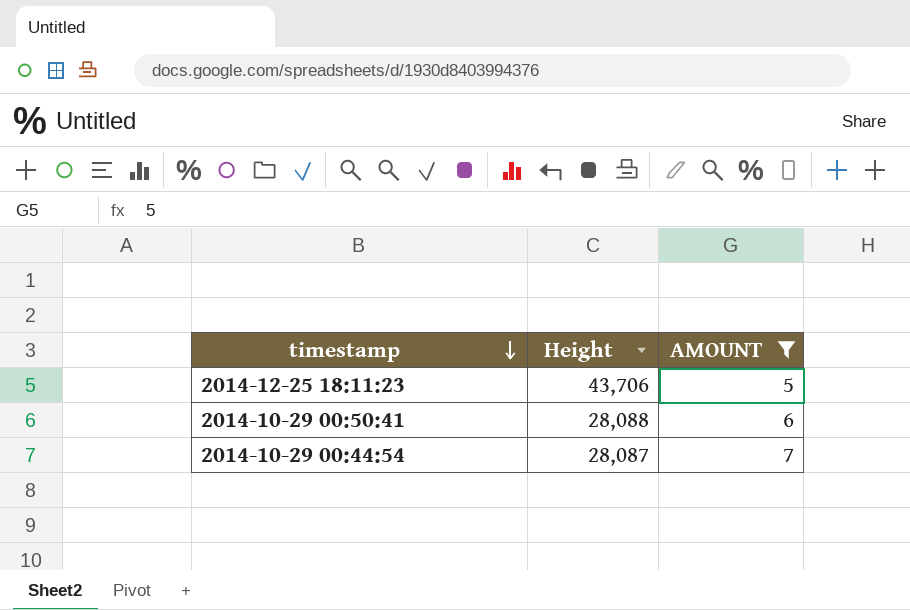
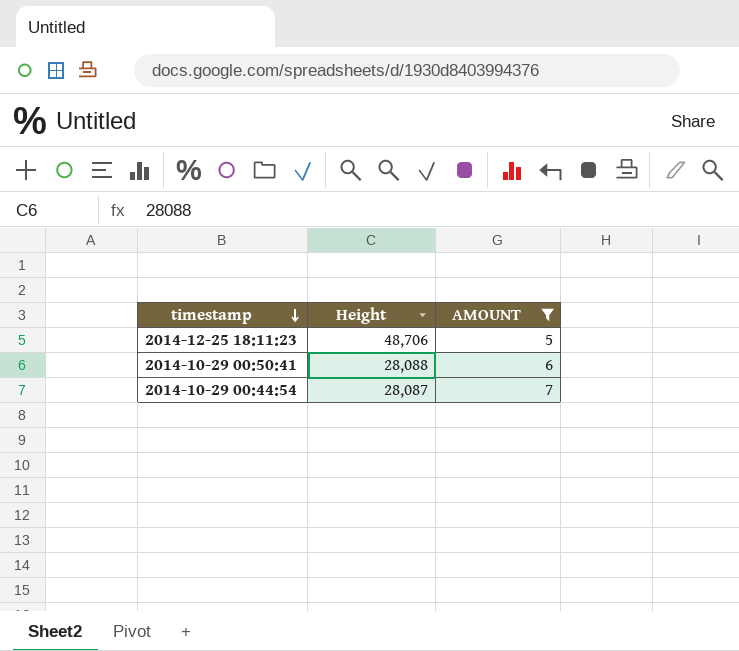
2014-12-25 18:11:23 | Height: 43,706 -> 48,706

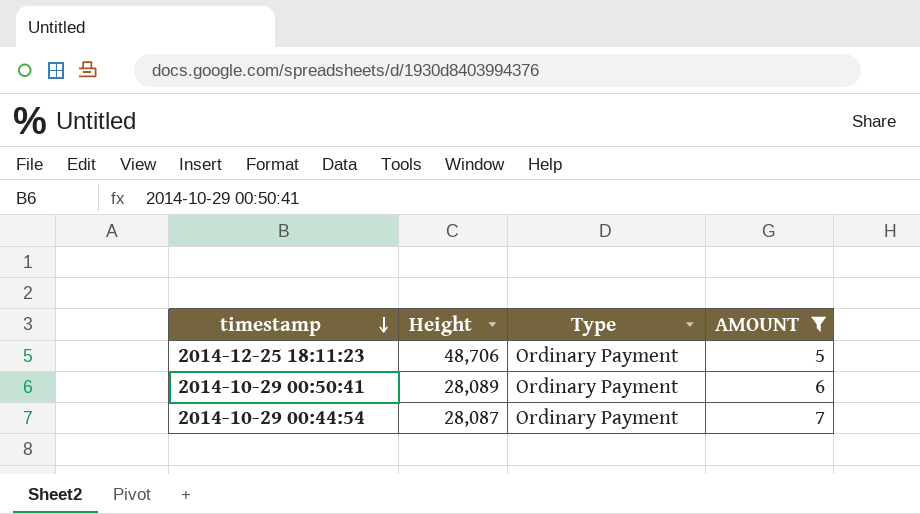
column Type | position: none -> 3
2014-10-29 00:50:41 | Height: 28,088 -> 28,089

